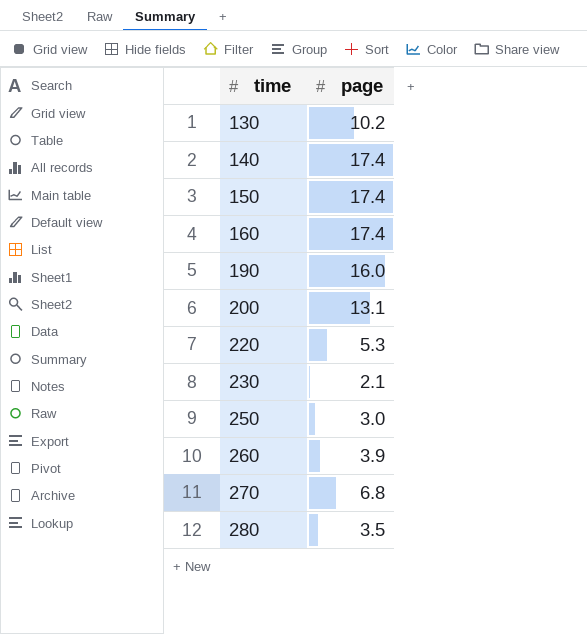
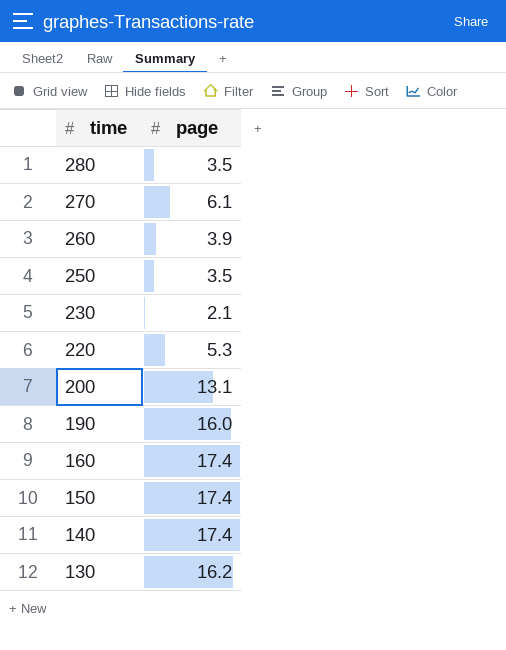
row order: time ascending -> time descending
270 | page: 6.8 -> 6.1
250 | page: 3.0 -> 3.5
130 | page: 10.2 -> 16.2

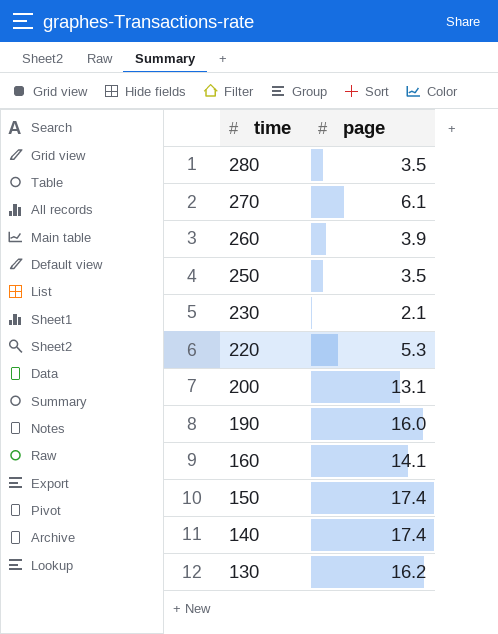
160 | page: 17.4 -> 14.1

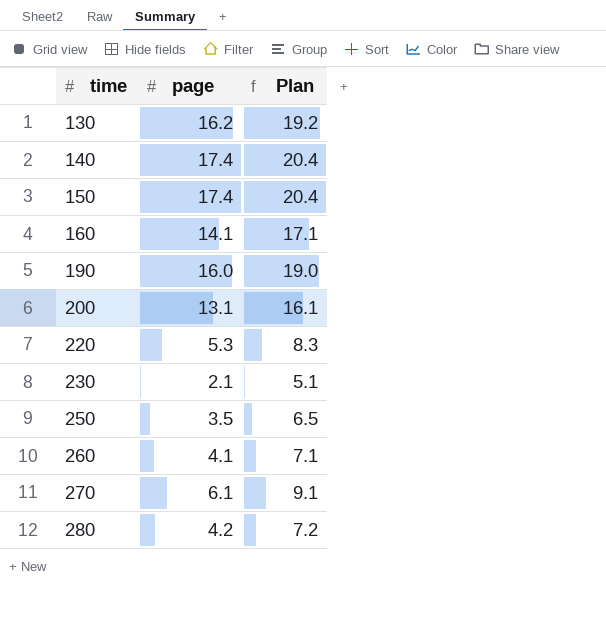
row order: time descending -> time ascending
column Plan | formula: none -> [page] + 3
260 | page: 3.9 -> 4.1
280 | page: 3.5 -> 4.2

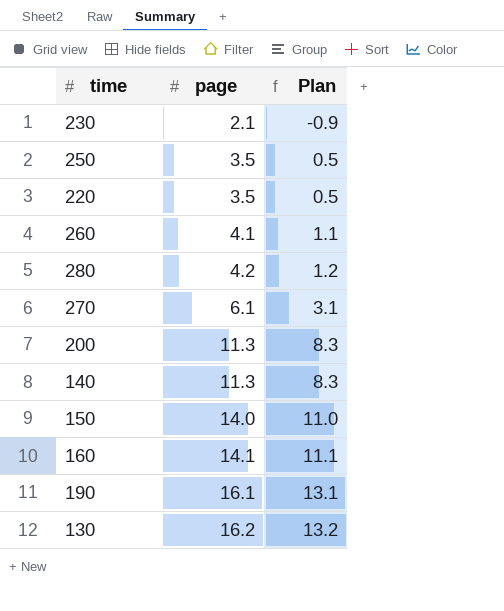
row order: time ascending -> page ascending
column Plan | formula: [page] + 3 -> [page] - 3
220 | page: 5.3 -> 3.5
200 | page: 13.1 -> 11.3
140 | page: 17.4 -> 11.3
150 | page: 17.4 -> 14.0
190 | page: 16.0 -> 16.1

